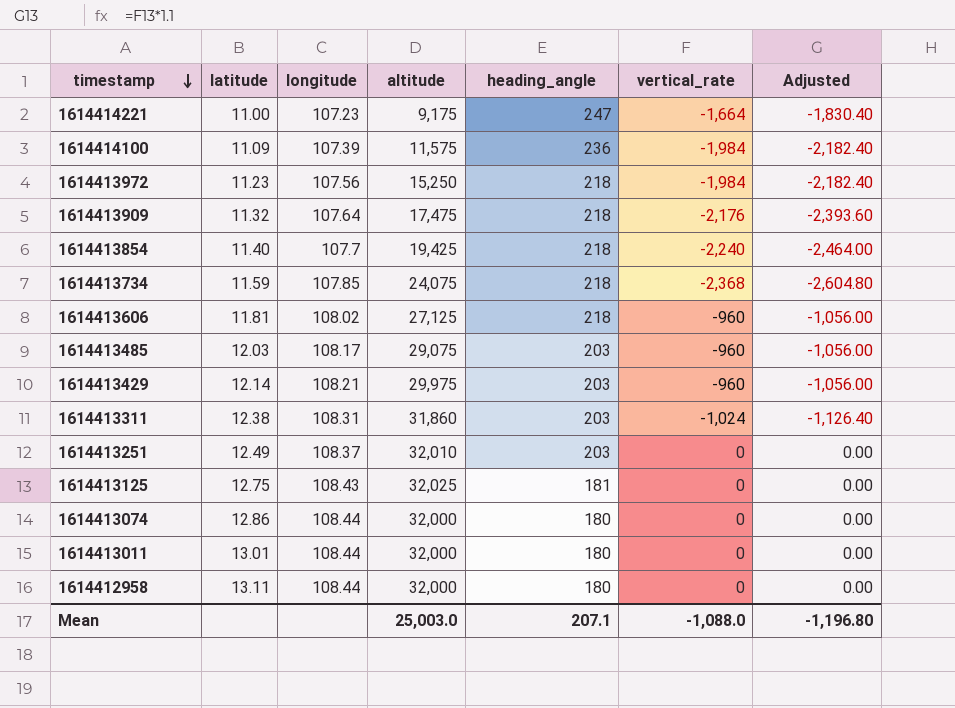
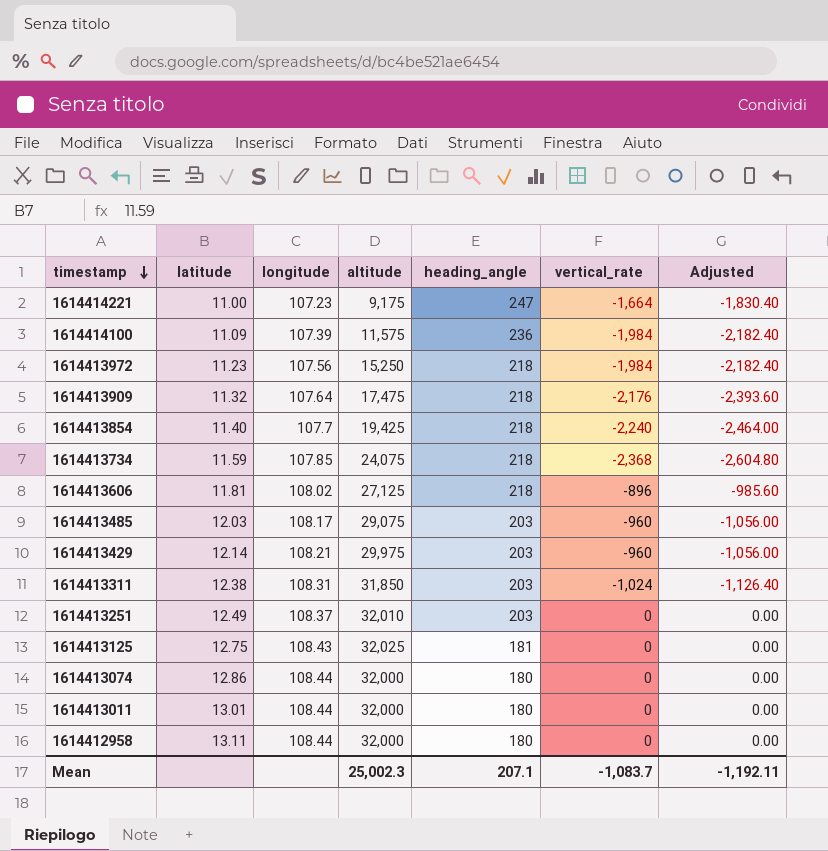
1614413606 | vertical_rate: -960 -> -896
1614413606 | Adjusted: -1,056.00 -> -985.60
1614413311 | altitude: 31,860 -> 31,850
Mean | altitude: 25,003.0 -> 25,002.3
Mean | vertical_rate: -1,088.0 -> -1,083.7
Mean | Adjusted: -1,196.80 -> -1,192.11

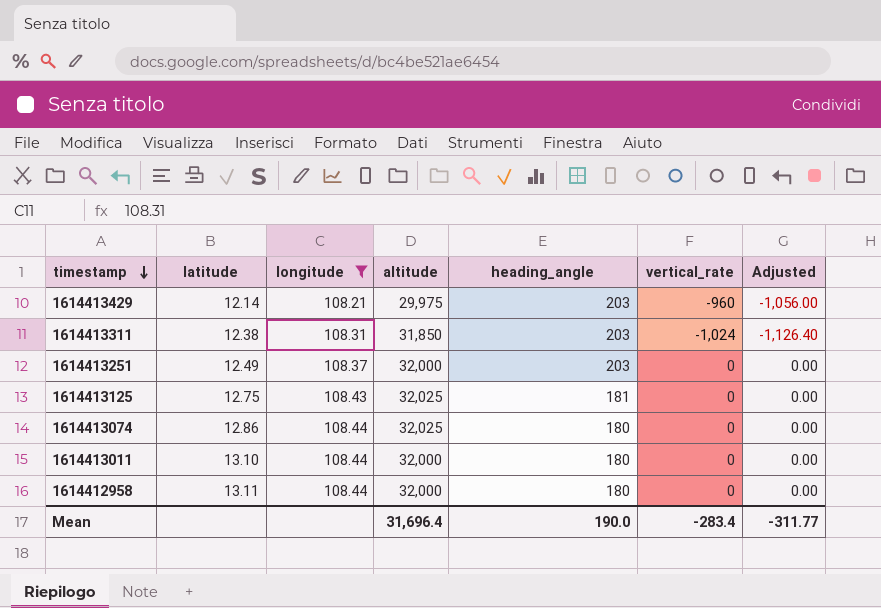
filter: none -> longitude >= 108.21
1614413251 | altitude: 32,010 -> 32,000
1614413074 | altitude: 32,000 -> 32,025
1614413011 | latitude: 13.01 -> 13.10
Mean | altitude: 25,002.3 -> 31,696.4
Mean | heading_angle: 207.1 -> 190.0
Mean | vertical_rate: -1,083.7 -> -283.4
Mean | Adjusted: -1,192.11 -> -311.77

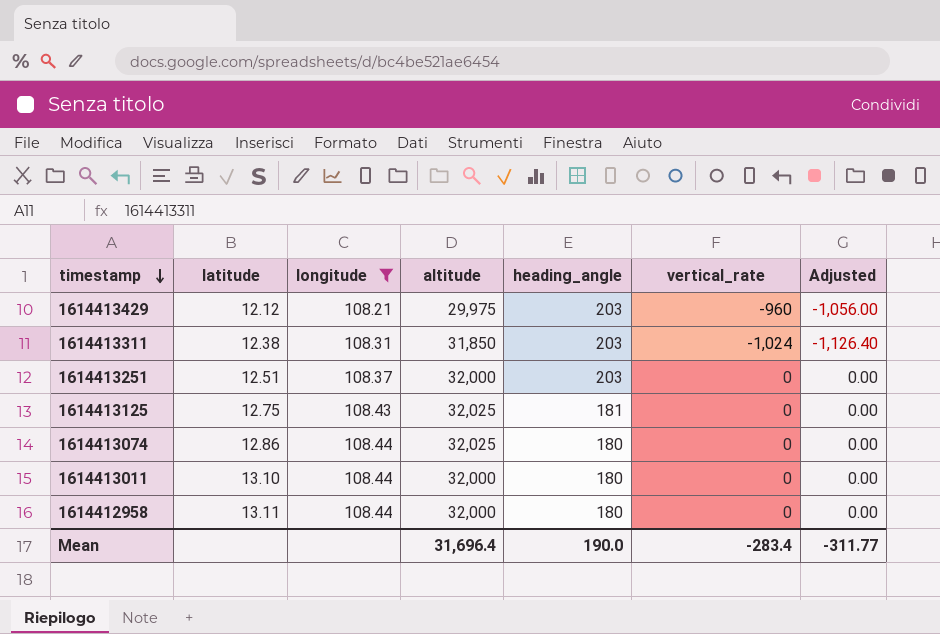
1614413429 | latitude: 12.14 -> 12.12
1614413251 | latitude: 12.49 -> 12.51

